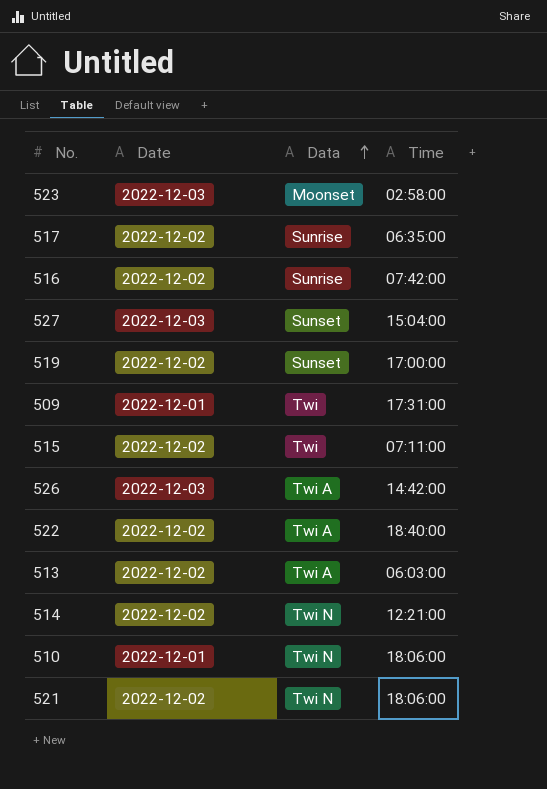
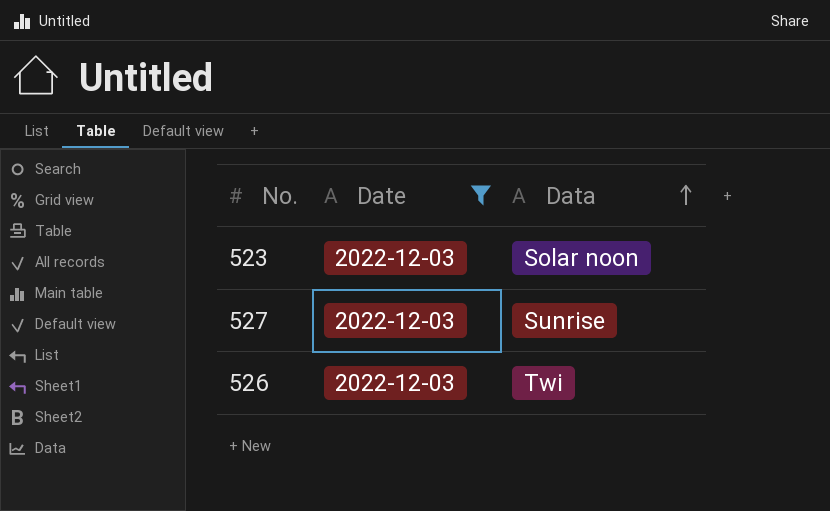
filter: none -> Date = 2022-12-03
column Time | position: 4 -> none
523 | Data: Moonset -> Solar noon
527 | Data: Sunset -> Sunrise
526 | Data: Twi A -> Twi

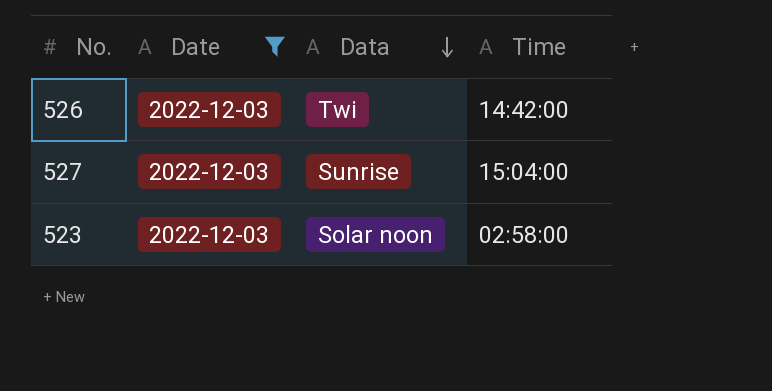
row order: Data ascending -> Data descending
column Time | position: none -> 4

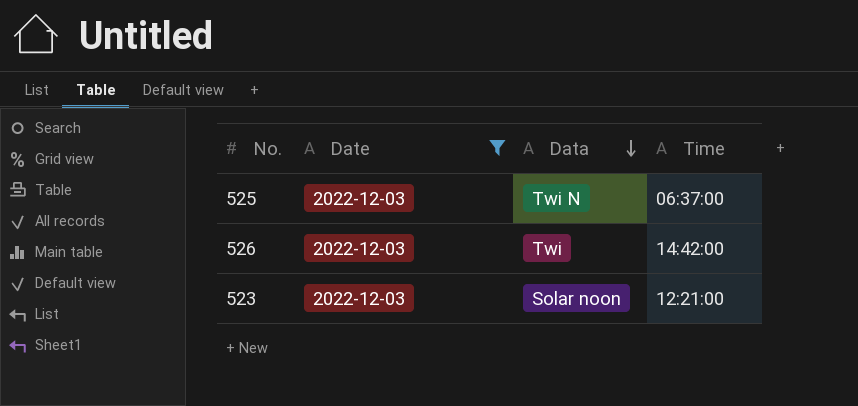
row 527: 2022-12-03 | Sunrise | 15:04:00 -> none
row 525: none -> 2022-12-03 | Twi N | 06:37:00
523 | Time: 02:58:00 -> 12:21:00

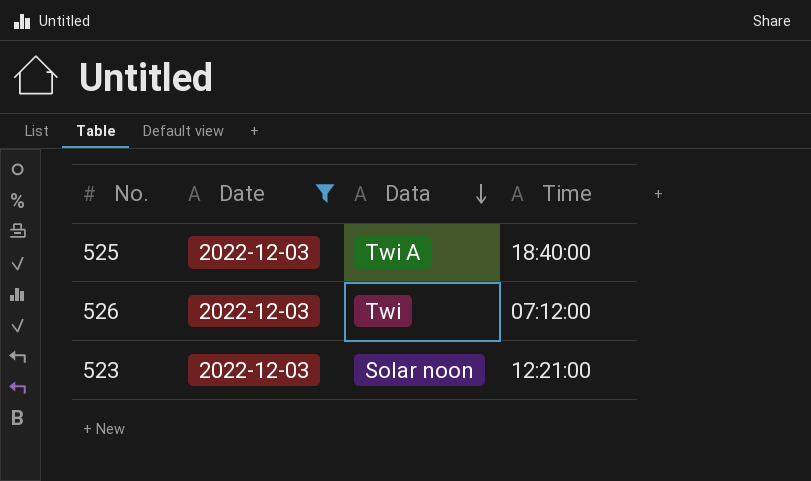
525 | Data: Twi N -> Twi A
525 | Time: 06:37:00 -> 18:40:00
526 | Time: 14:42:00 -> 07:12:00

